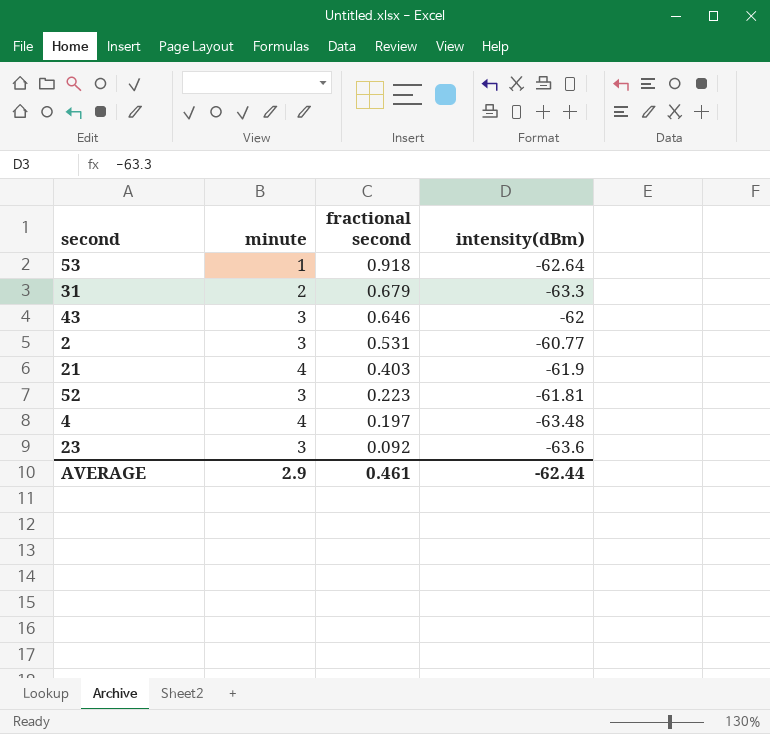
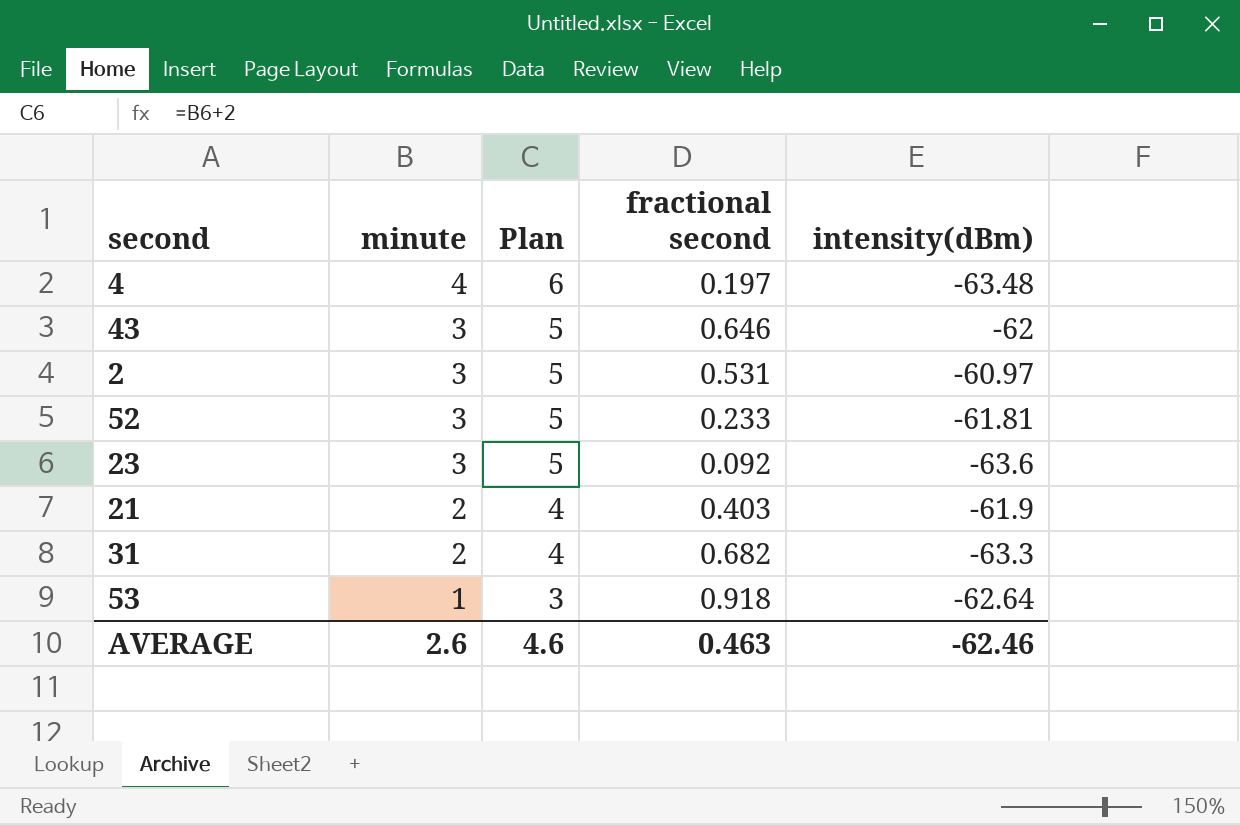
row order: fractional second descending -> minute descending
column Plan | formula: none -> [minute] + 2
2 | intensity(dBm): -60.77 -> -60.97
52 | fractional second: 0.223 -> 0.233
21 | minute: 4 -> 2
31 | fractional second: 0.679 -> 0.682
AVERAGE | minute: 2.9 -> 2.6
AVERAGE | fractional second: 0.461 -> 0.463
AVERAGE | intensity(dBm): -62.44 -> -62.46

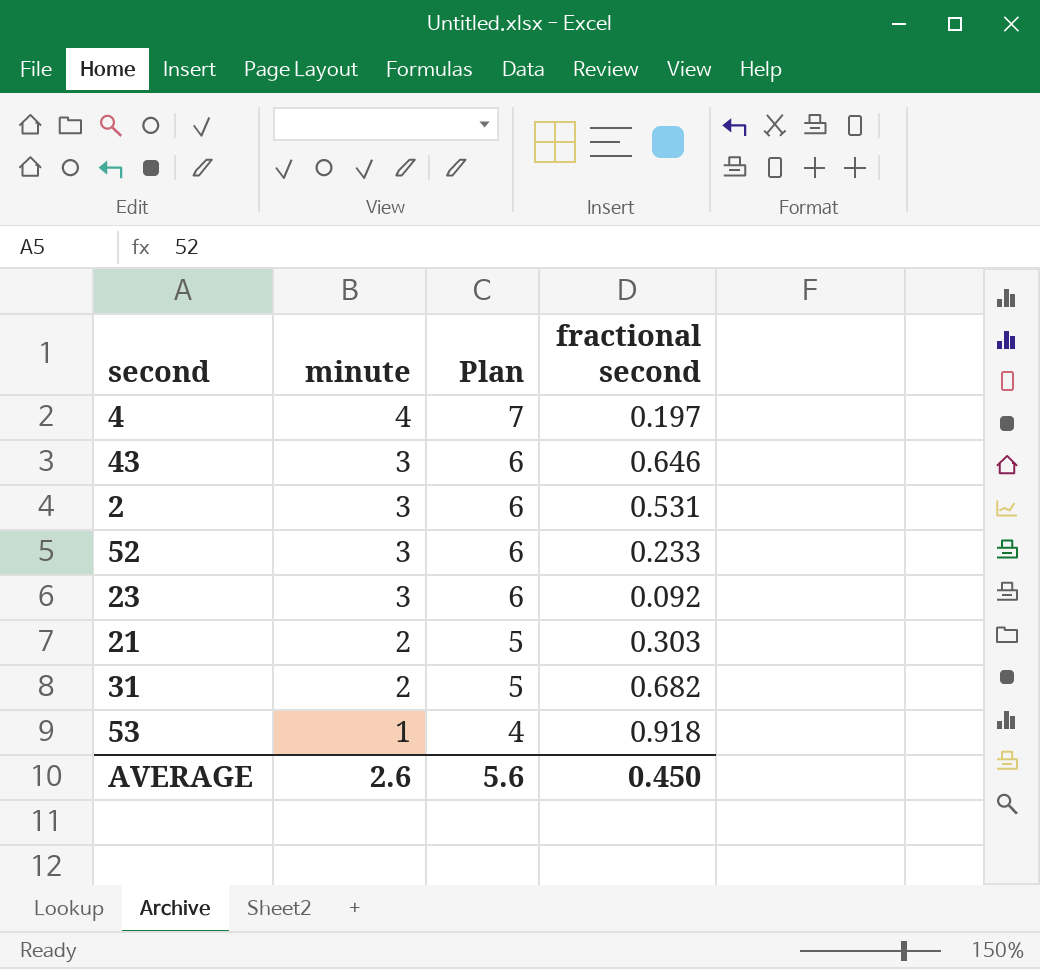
column intensity(dBm) | position: 5 -> none
column Plan | formula: [minute] + 2 -> [minute] + 3
21 | fractional second: 0.403 -> 0.303
AVERAGE | Plan: 4.6 -> 5.6
AVERAGE | fractional second: 0.463 -> 0.450

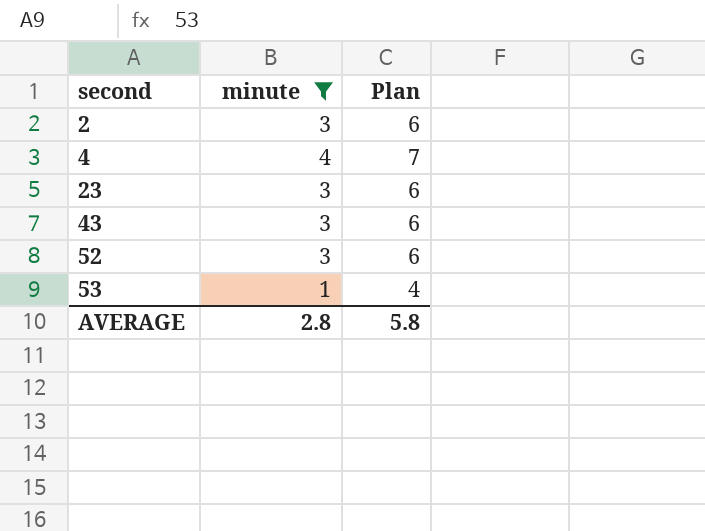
filter: none -> minute != 2
row order: minute descending -> second ascending
column fractional second | position: 4 -> none
AVERAGE | minute: 2.6 -> 2.8
AVERAGE | Plan: 5.6 -> 5.8

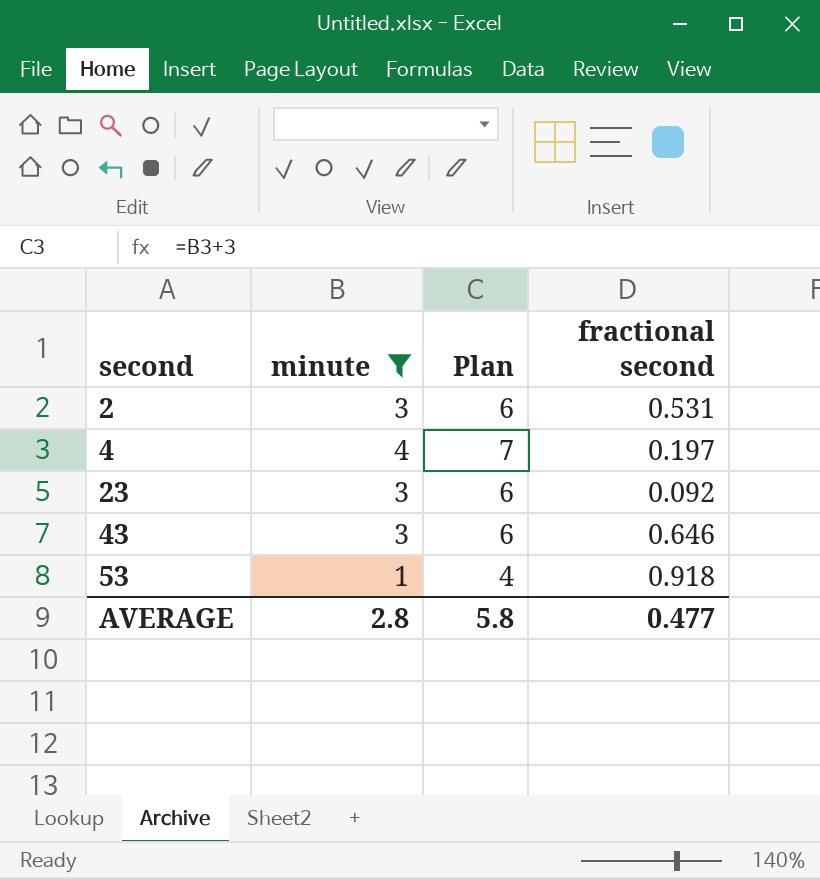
column fractional second | position: none -> 4
row 52: 3 | 6 -> none

